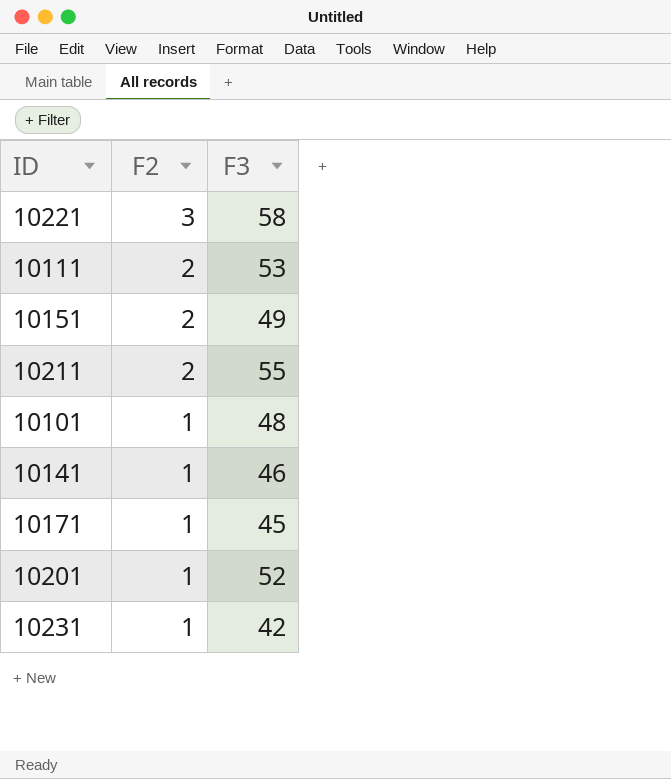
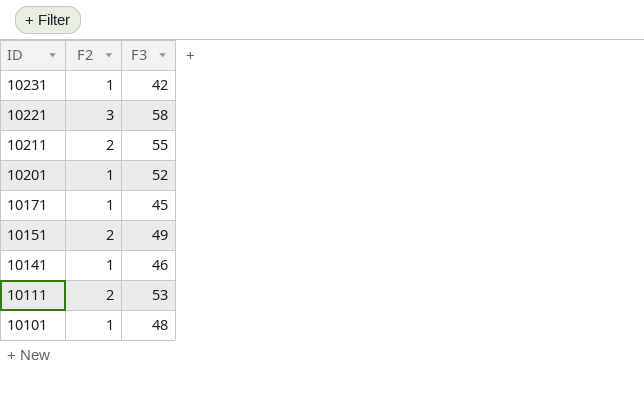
row order: F2 descending -> ID descending

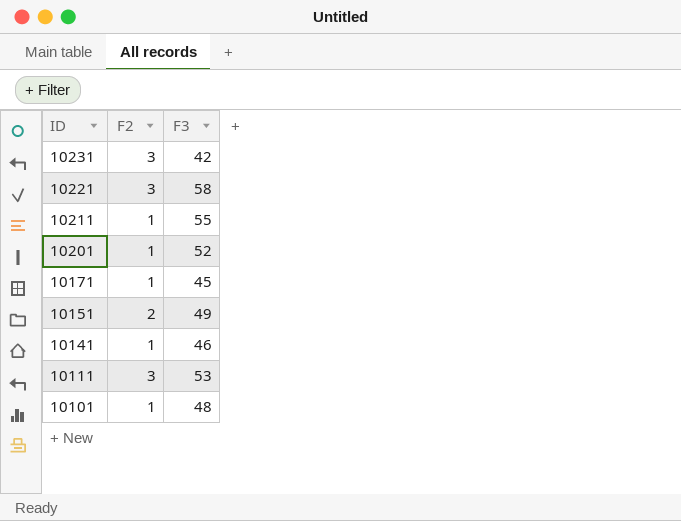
10231 | F2: 1 -> 3
10211 | F2: 2 -> 1
10111 | F2: 2 -> 3

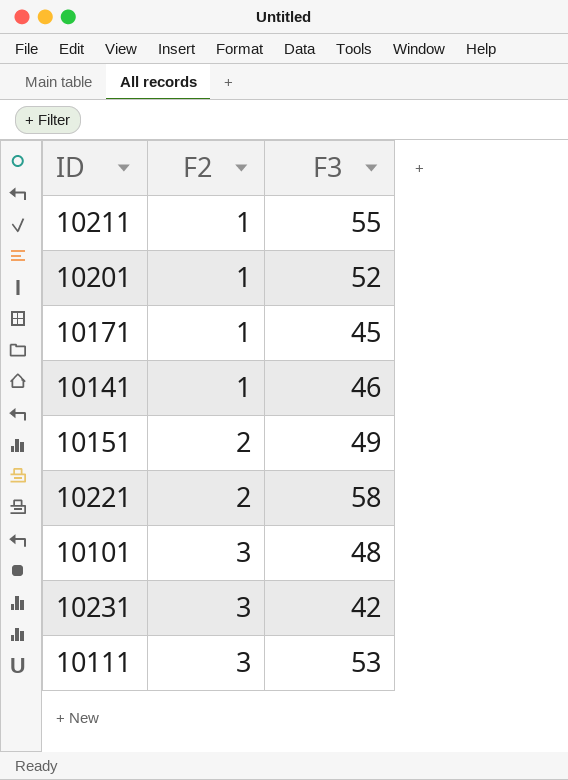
row order: ID descending -> F2 ascending
10221 | F2: 3 -> 2
10101 | F2: 1 -> 3

